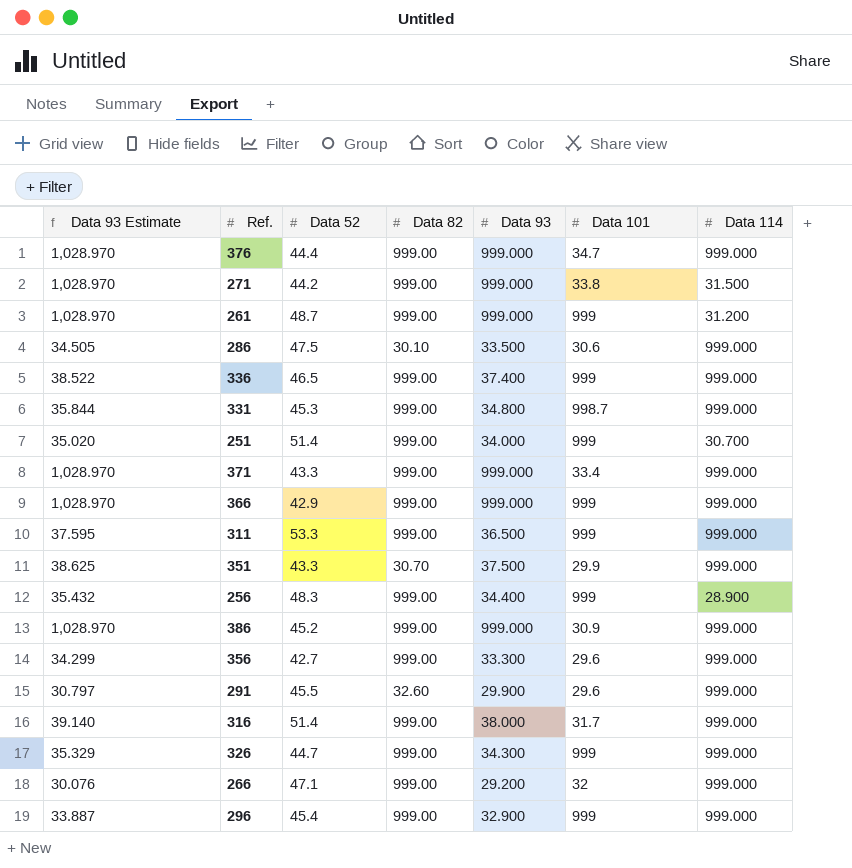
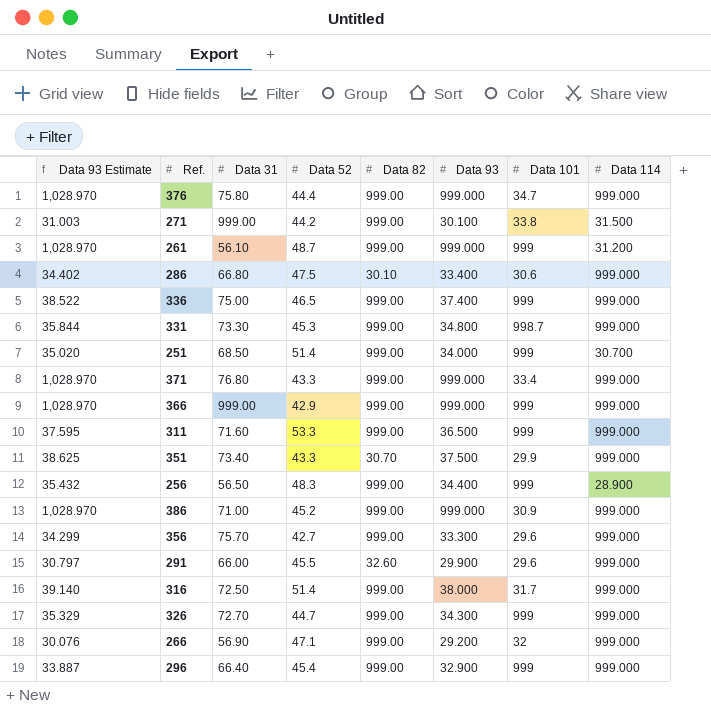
column Data 31 | position: none -> 3
271 | Data 93 Estimate: 1,028.970 -> 31.003
271 | Data 93: 999.000 -> 30.100
286 | Data 93 Estimate: 34.505 -> 34.402
286 | Data 93: 33.500 -> 33.400

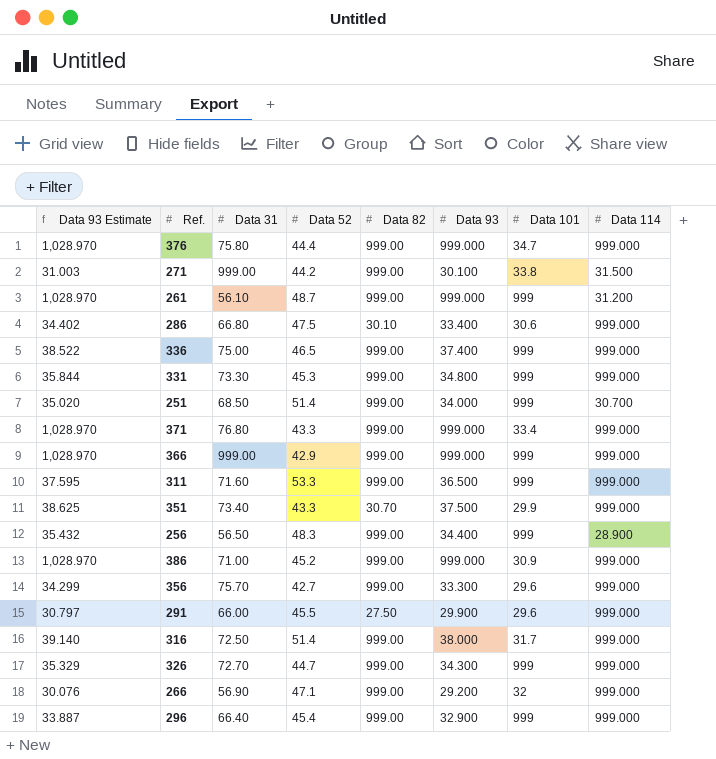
331 | Data 101: 998.7 -> 999
291 | Data 82: 32.60 -> 27.50

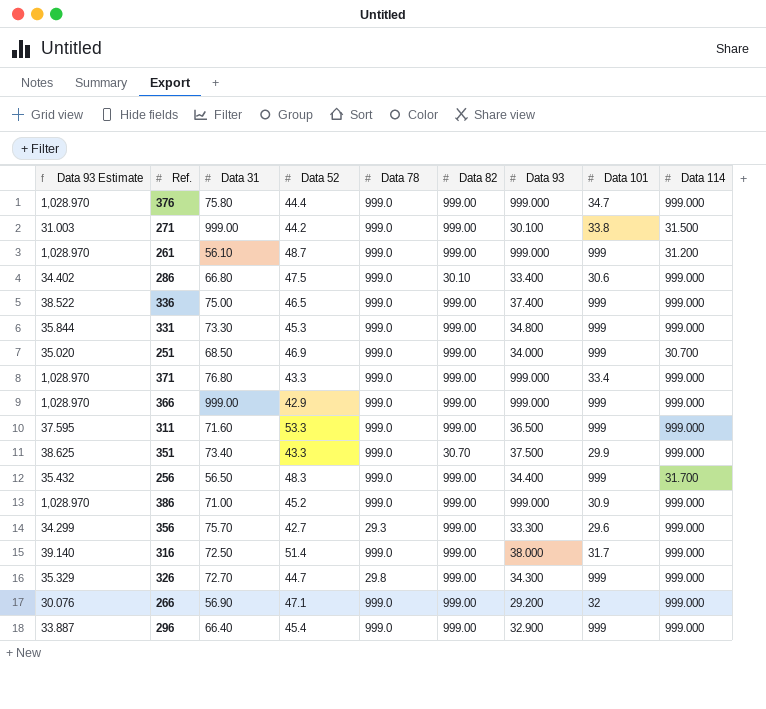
column Data 78 | position: none -> 5
row 291: 30.797 | 66.00 | 45.5 | 27.50 | 29.900 | 29.6 | 999.000 -> none
251 | Data 52: 51.4 -> 46.9
256 | Data 114: 28.900 -> 31.700

